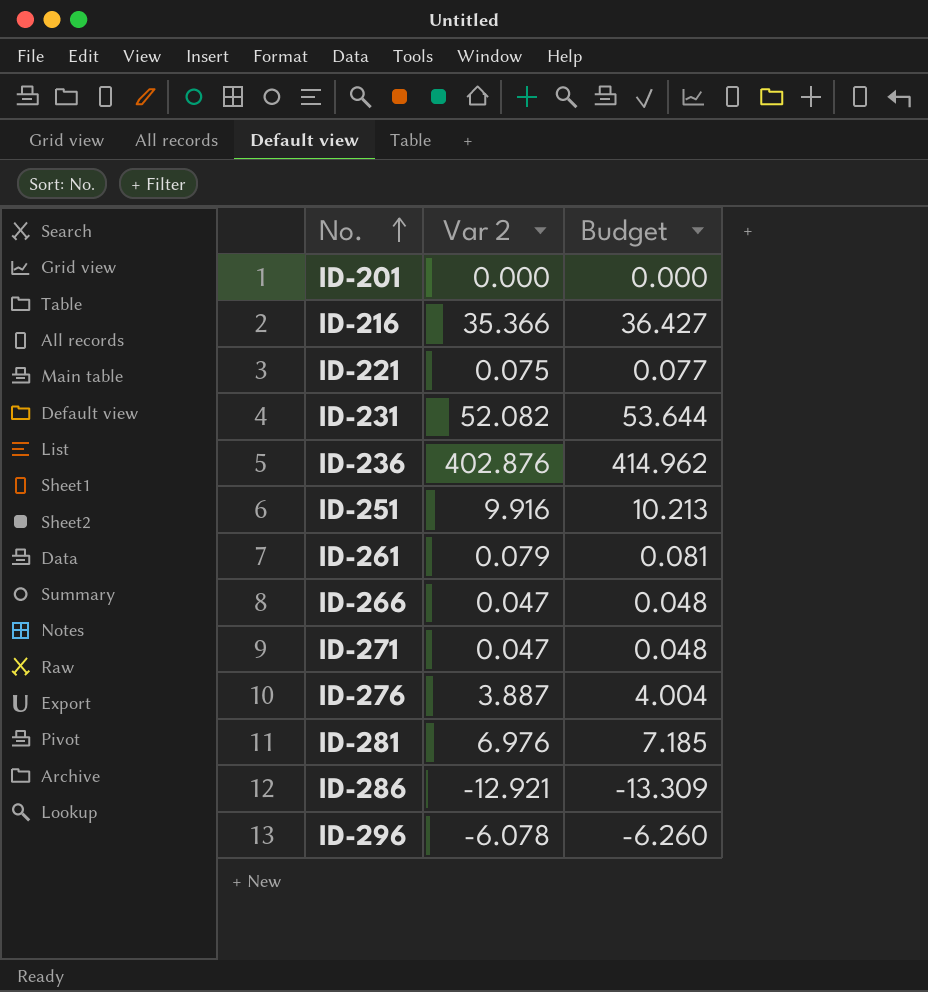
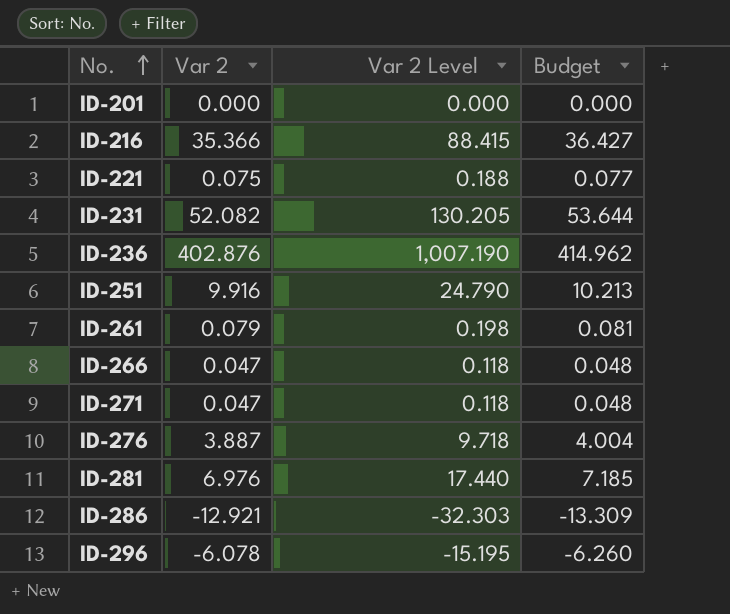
column Var 2 Level | formula: none -> [Var 2] * 2.5

